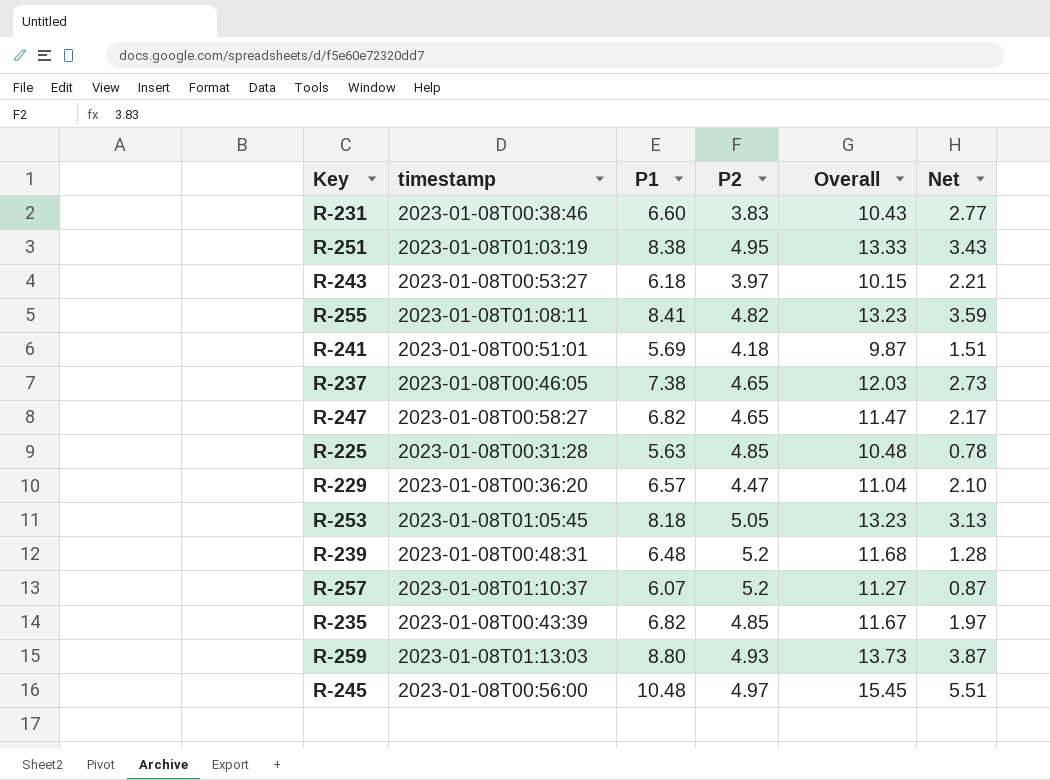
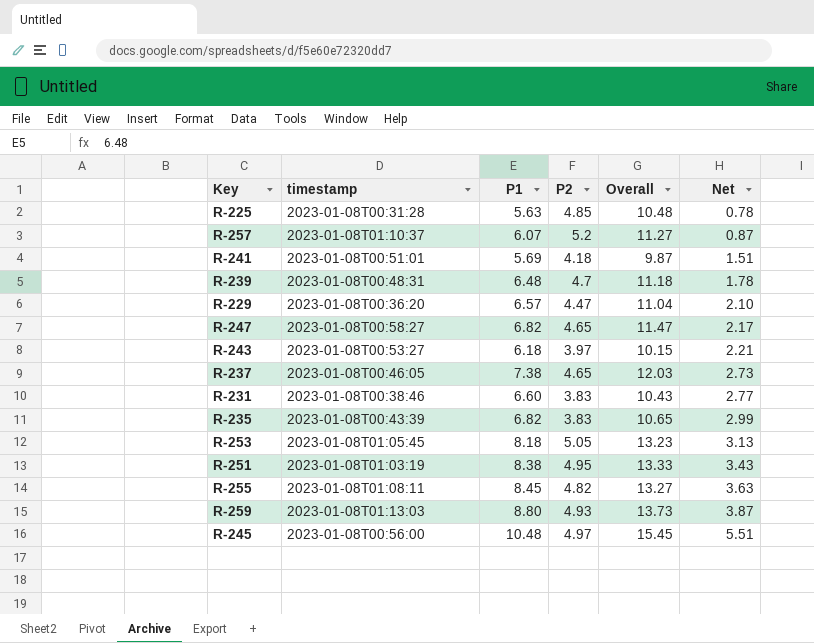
row order: none -> Net ascending
R-239 | P2: 5.2 -> 4.7
R-239 | Overall: 11.68 -> 11.18
R-239 | Net: 1.28 -> 1.78
R-235 | P2: 4.85 -> 3.83
R-235 | Overall: 11.67 -> 10.65
R-235 | Net: 1.97 -> 2.99
R-255 | P1: 8.41 -> 8.45
R-255 | Overall: 13.23 -> 13.27
R-255 | Net: 3.59 -> 3.63

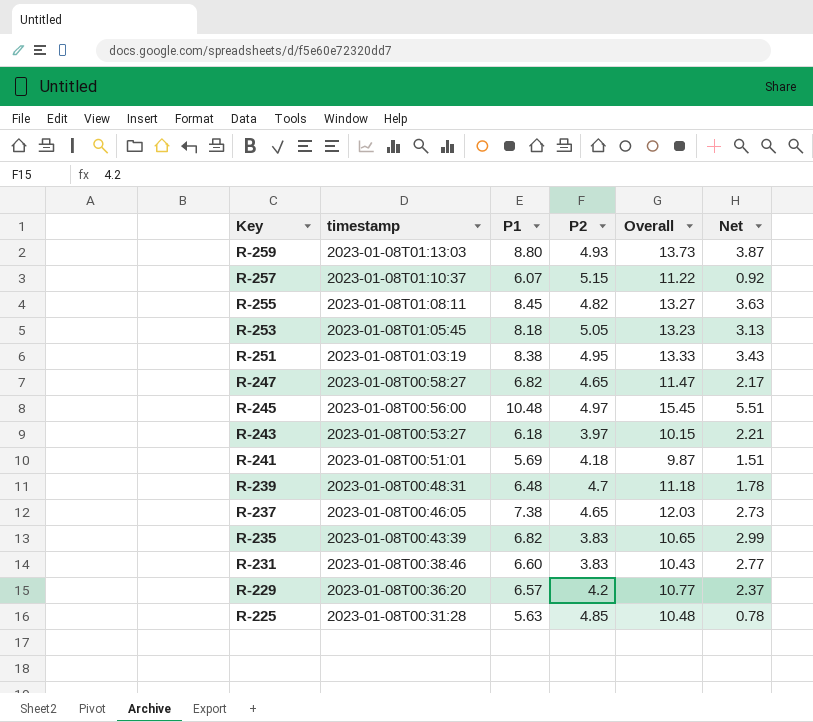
row order: Net ascending -> Key descending
R-257 | P2: 5.2 -> 5.15
R-257 | Overall: 11.27 -> 11.22
R-257 | Net: 0.87 -> 0.92
R-229 | P2: 4.47 -> 4.2
R-229 | Overall: 11.04 -> 10.77
R-229 | Net: 2.10 -> 2.37

